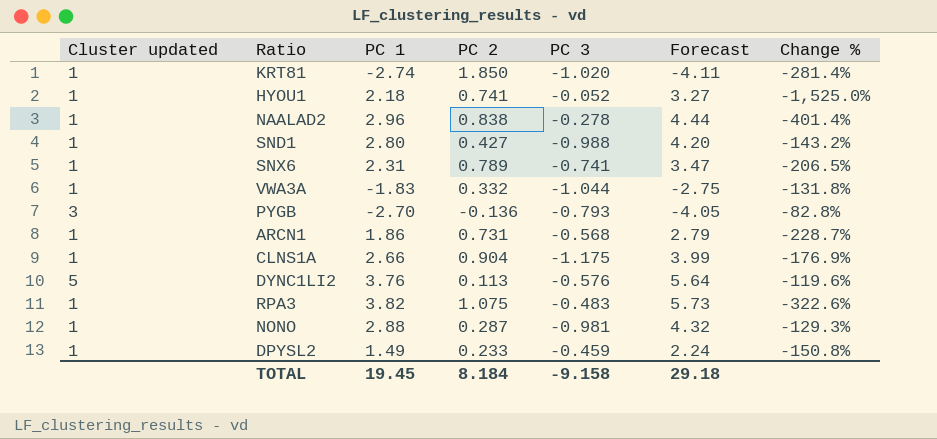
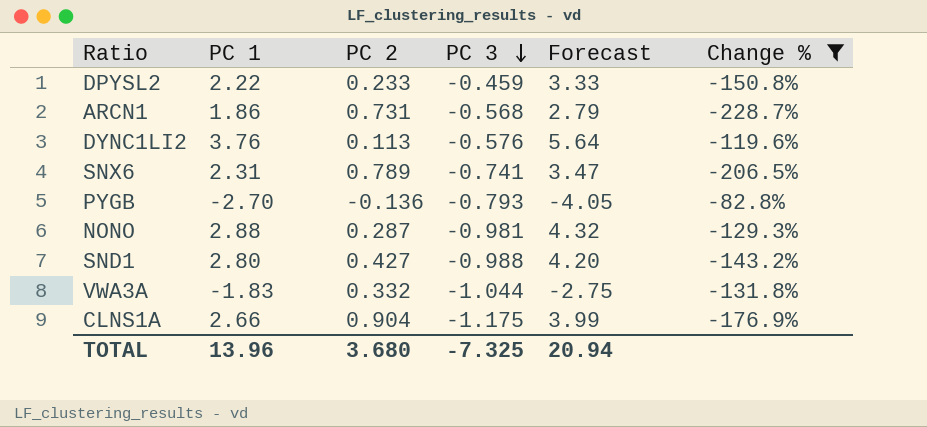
filter: none -> Change % >= -228.7%
row order: none -> PC 3 descending
column Cluster updated | position: 1 -> none
DPYSL2 | PC 1: 1.49 -> 2.22
DPYSL2 | Forecast: 2.24 -> 3.33
TOTAL | PC 1: 19.45 -> 13.96
TOTAL | PC 2: 8.184 -> 3.680
TOTAL | PC 3: -9.158 -> -7.325
TOTAL | Forecast: 29.18 -> 20.94

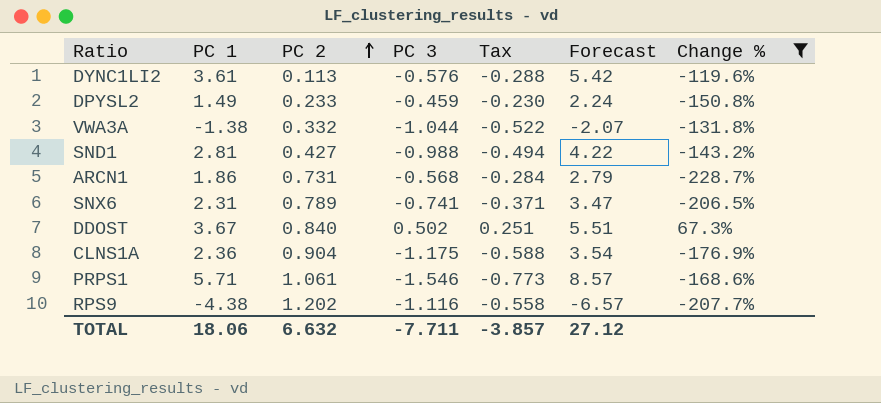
row order: PC 3 descending -> PC 2 ascending
column Tax | formula: none -> [PC 3] * 0.5
row PYGB: -2.70 | -0.136 | -0.793 | -4.05 | -82.8% -> none
row NONO: 2.88 | 0.287 | -0.981 | 4.32 | -129.3% -> none
DYNC1LI2 | PC 1: 3.76 -> 3.61
DYNC1LI2 | Forecast: 5.64 -> 5.42
DPYSL2 | PC 1: 2.22 -> 1.49
DPYSL2 | Forecast: 3.33 -> 2.24
VWA3A | PC 1: -1.83 -> -1.38
VWA3A | Forecast: -2.75 -> -2.07
SND1 | PC 1: 2.80 -> 2.81
SND1 | Forecast: 4.20 -> 4.22
row DDOST: none -> 3.67 | 0.840 | 0.502 | 0.251 | 5.51 | 67.3%
CLNS1A | PC 1: 2.66 -> 2.36
CLNS1A | Forecast: 3.99 -> 3.54
row PRPS1: none -> 5.71 | 1.061 | -1.546 | -0.773 | 8.57 | -168.6%
row RPS9: none -> -4.38 | 1.202 | -1.116 | -0.558 | -6.57 | -207.7%
TOTAL | PC 1: 13.96 -> 18.06
TOTAL | PC 2: 3.680 -> 6.632
TOTAL | PC 3: -7.325 -> -7.711
TOTAL | Forecast: 20.94 -> 27.12

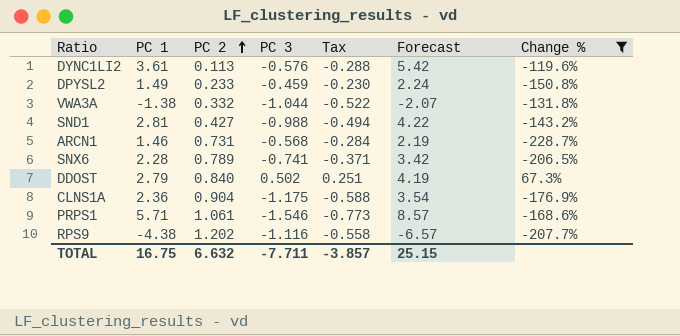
ARCN1 | PC 1: 1.86 -> 1.46
ARCN1 | Forecast: 2.79 -> 2.19
SNX6 | PC 1: 2.31 -> 2.28
SNX6 | Forecast: 3.47 -> 3.42
DDOST | PC 1: 3.67 -> 2.79
DDOST | Forecast: 5.51 -> 4.19
TOTAL | PC 1: 18.06 -> 16.75
TOTAL | Forecast: 27.12 -> 25.15

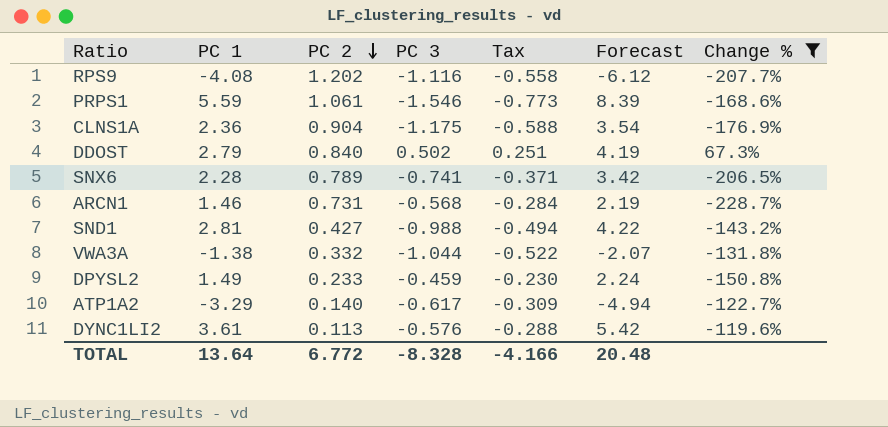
row order: PC 2 ascending -> PC 2 descending
RPS9 | PC 1: -4.38 -> -4.08
RPS9 | Forecast: -6.57 -> -6.12
PRPS1 | PC 1: 5.71 -> 5.59
PRPS1 | Forecast: 8.57 -> 8.39
row ATP1A2: none -> -3.29 | 0.140 | -0.617 | -0.309 | -4.94 | -122.7%
TOTAL | PC 1: 16.75 -> 13.64
TOTAL | PC 2: 6.632 -> 6.772
TOTAL | PC 3: -7.711 -> -8.328
TOTAL | Tax: -3.857 -> -4.166
TOTAL | Forecast: 25.15 -> 20.48

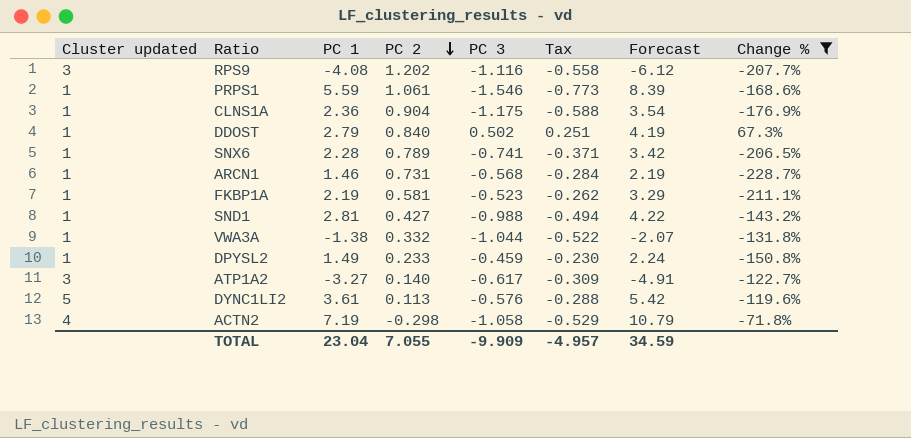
column Cluster updated | position: none -> 1
row FKBP1A: none -> 1 | 2.19 | 0.581 | -0.523 | -0.262 | 3.29 | -211.1%
ATP1A2 | PC 1: -3.29 -> -3.27
ATP1A2 | Forecast: -4.94 -> -4.91
row ACTN2: none -> 4 | 7.19 | -0.298 | -1.058 | -0.529 | 10.79 | -71.8%
TOTAL | PC 1: 13.64 -> 23.04
TOTAL | PC 2: 6.772 -> 7.055
TOTAL | PC 3: -8.328 -> -9.909
TOTAL | Tax: -4.166 -> -4.957
TOTAL | Forecast: 20.48 -> 34.59

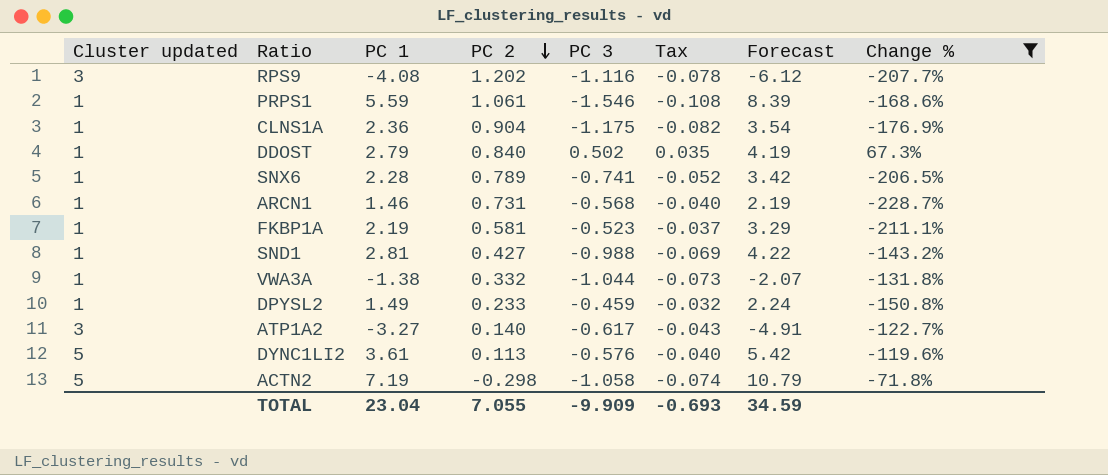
column Tax | formula: [PC 3] * 0.5 -> [PC 3] * 0.07
ACTN2 | Cluster updated: 4 -> 5
TOTAL | Tax: -4.957 -> -0.693

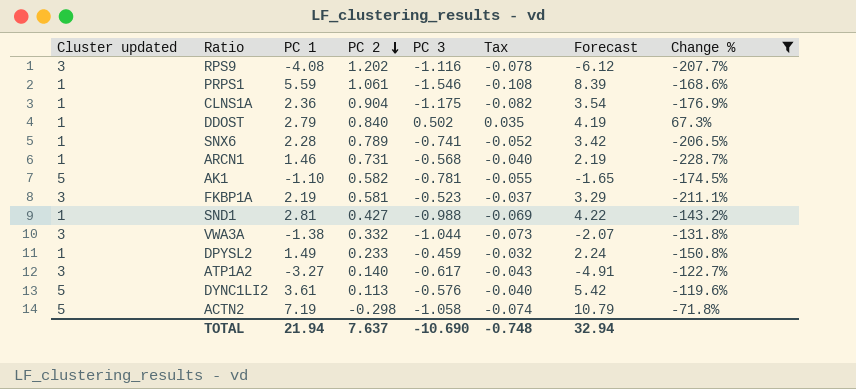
row AK1: none -> 5 | -1.10 | 0.582 | -0.781 | -0.055 | -1.65 | -174.5%
FKBP1A | Cluster updated: 1 -> 3
VWA3A | Cluster updated: 1 -> 3
TOTAL | PC 1: 23.04 -> 21.94
TOTAL | PC 2: 7.055 -> 7.637
TOTAL | PC 3: -9.909 -> -10.690
TOTAL | Tax: -0.693 -> -0.748
TOTAL | Forecast: 34.59 -> 32.94

